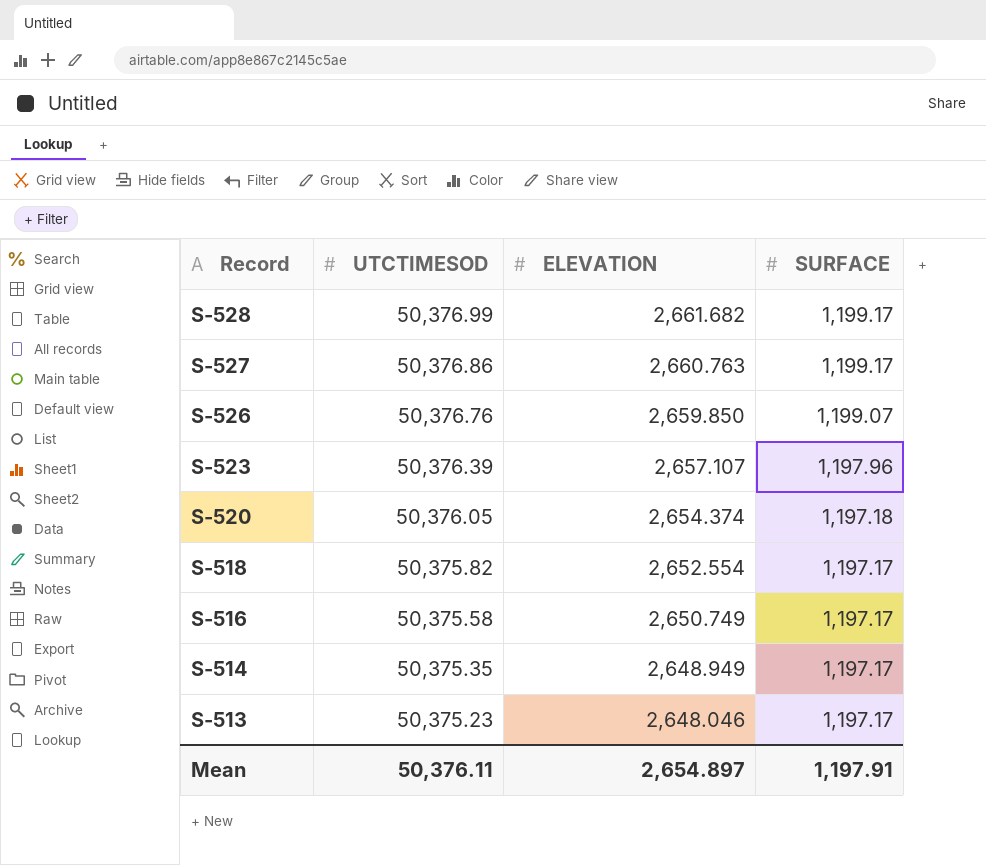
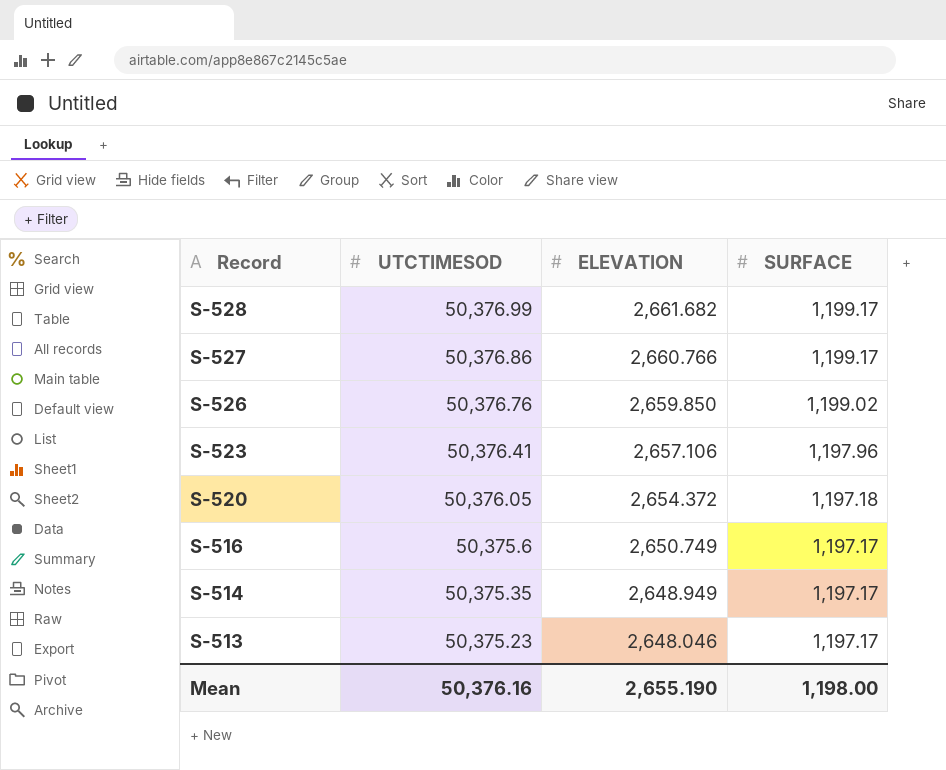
row S-518: 50,375.82 | 2,652.554 | 1,197.17 -> none
S-527 | ELEVATION: 2,660.763 -> 2,660.766
S-526 | SURFACE: 1,199.07 -> 1,199.02
S-523 | UTCTIMESOD: 50,376.39 -> 50,376.41
S-523 | ELEVATION: 2,657.107 -> 2,657.106
S-520 | ELEVATION: 2,654.374 -> 2,654.372
S-516 | UTCTIMESOD: 50,375.58 -> 50,375.6
Mean | UTCTIMESOD: 50,376.11 -> 50,376.16
Mean | ELEVATION: 2,654.897 -> 2,655.190
Mean | SURFACE: 1,197.91 -> 1,198.00

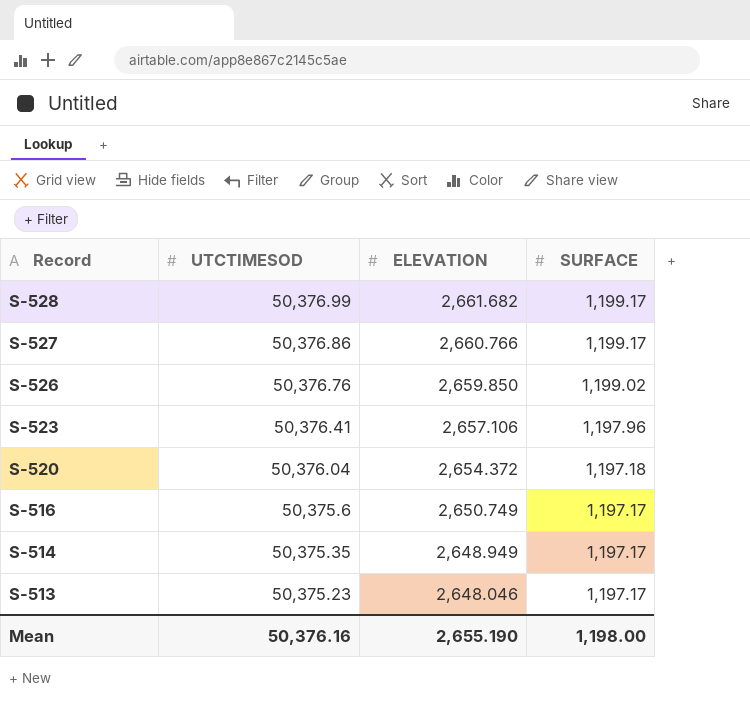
S-520 | UTCTIMESOD: 50,376.05 -> 50,376.04

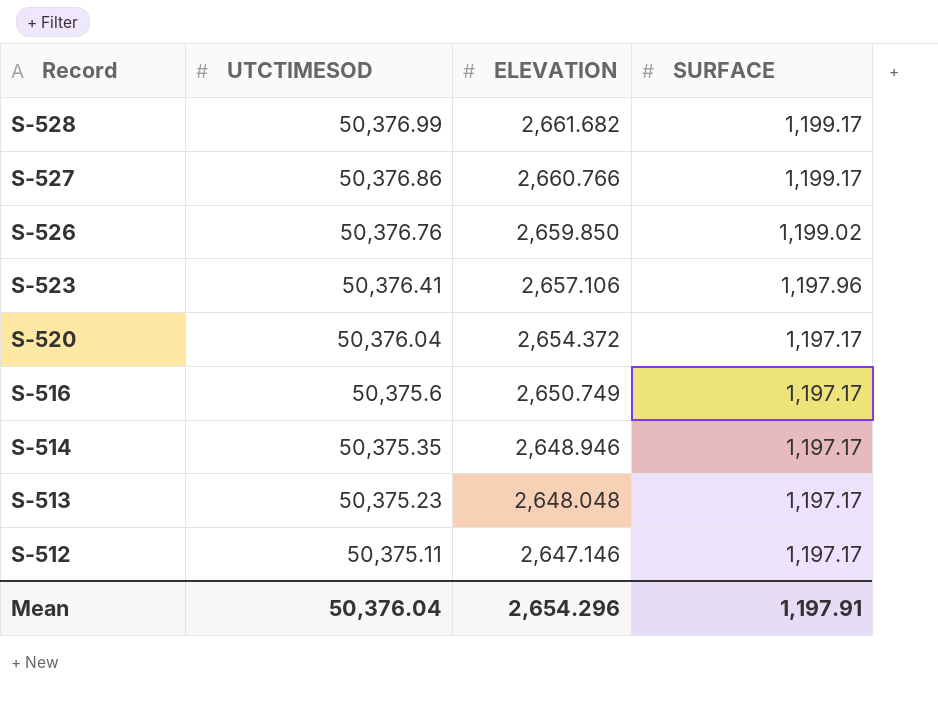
S-520 | SURFACE: 1,197.18 -> 1,197.17
S-514 | ELEVATION: 2,648.949 -> 2,648.946
S-513 | ELEVATION: 2,648.046 -> 2,648.048
row S-512: none -> 50,375.11 | 2,647.146 | 1,197.17
Mean | UTCTIMESOD: 50,376.16 -> 50,376.04
Mean | ELEVATION: 2,655.190 -> 2,654.296
Mean | SURFACE: 1,198.00 -> 1,197.91

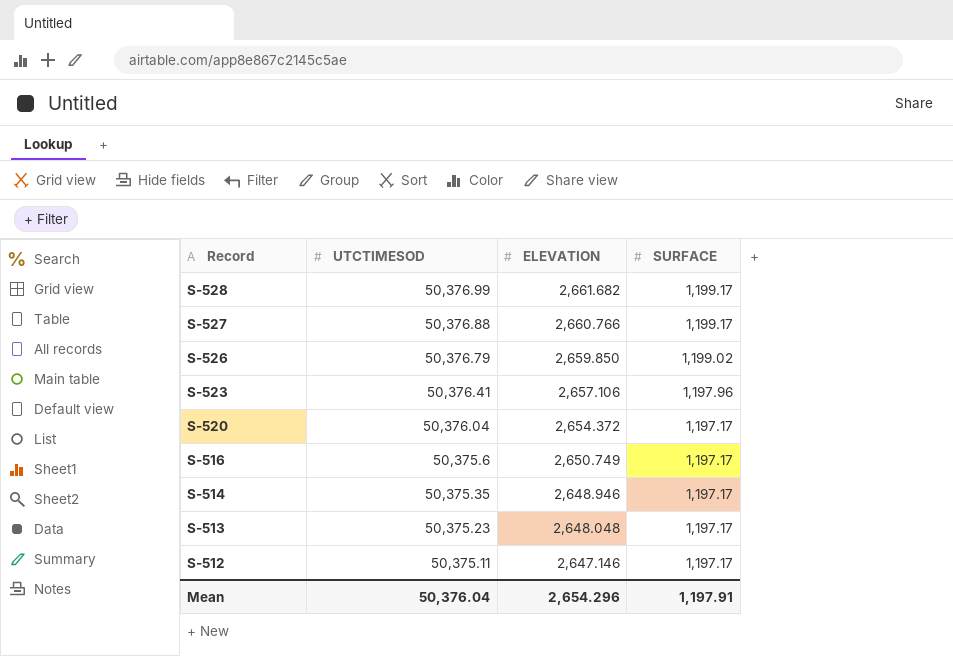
S-527 | UTCTIMESOD: 50,376.86 -> 50,376.88
S-526 | UTCTIMESOD: 50,376.76 -> 50,376.79

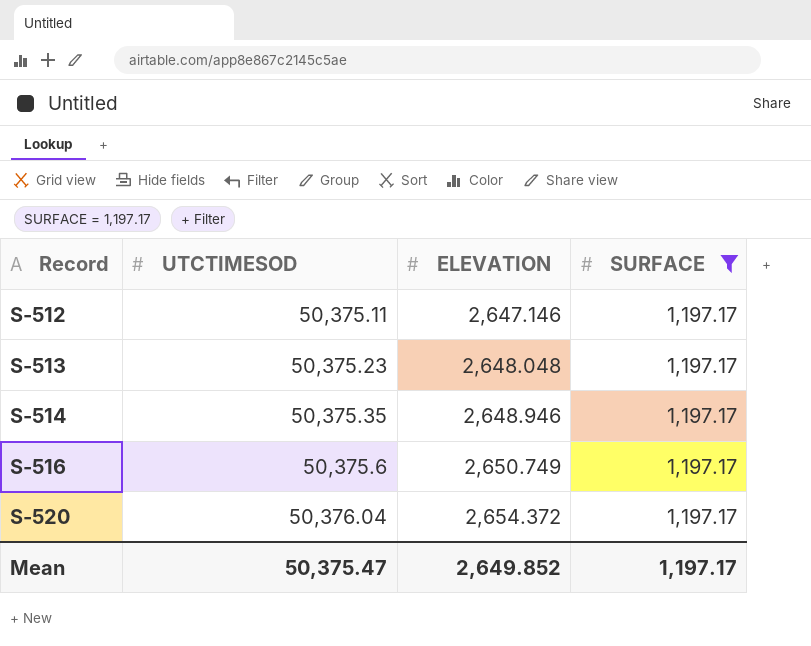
filter: none -> SURFACE = 1,197.17
row order: Record descending -> Record ascending
Mean | UTCTIMESOD: 50,376.04 -> 50,375.47
Mean | ELEVATION: 2,654.296 -> 2,649.852
Mean | SURFACE: 1,197.91 -> 1,197.17

